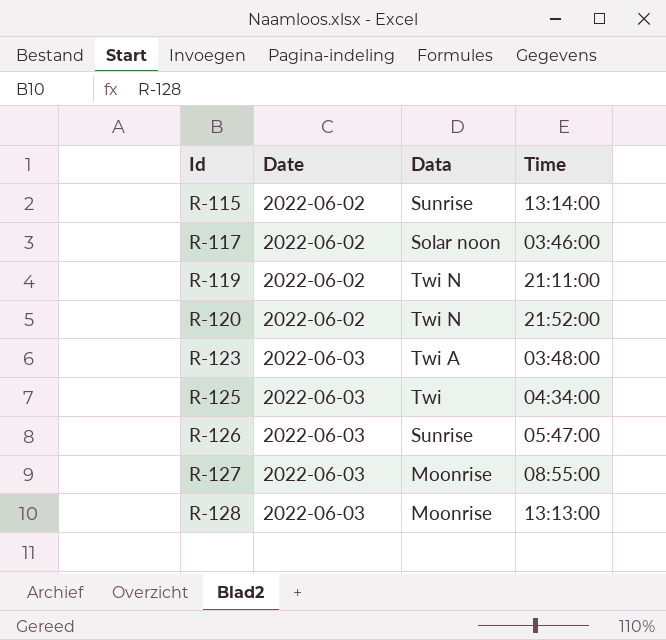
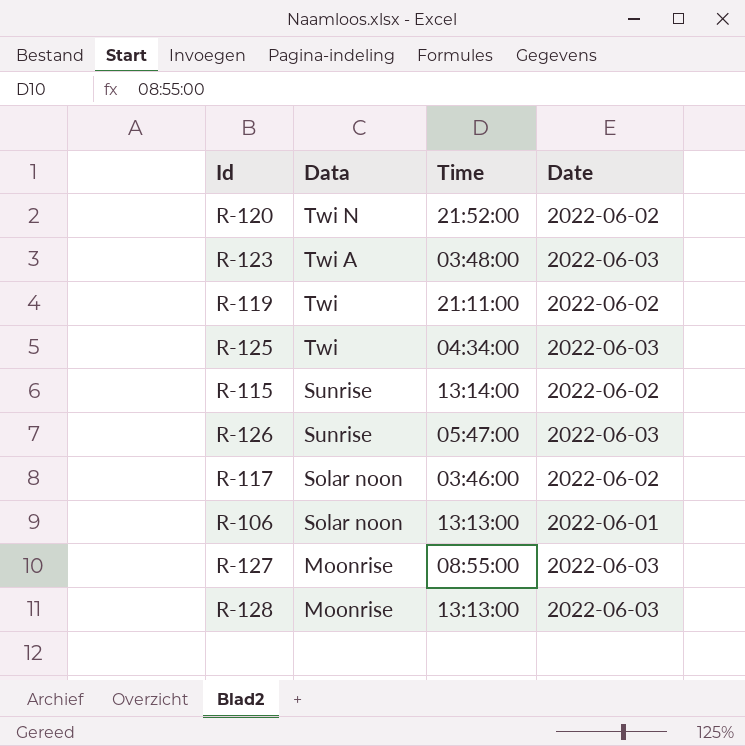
row order: Id ascending -> Data descending
column Date | position: 2 -> 4
R-119 | Data: Twi N -> Twi
row R-106: none -> Solar noon | 13:13:00 | 2022-06-01

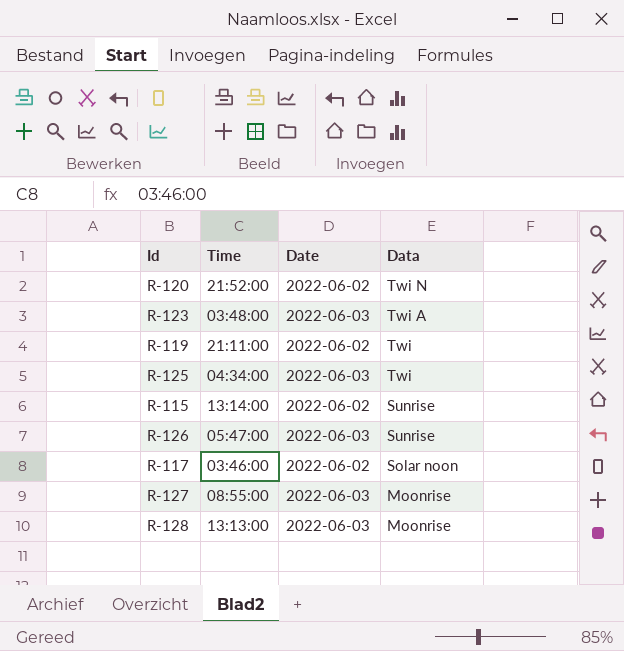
column Data | position: 2 -> 4
row R-106: Solar noon | 13:13:00 | 2022-06-01 -> none

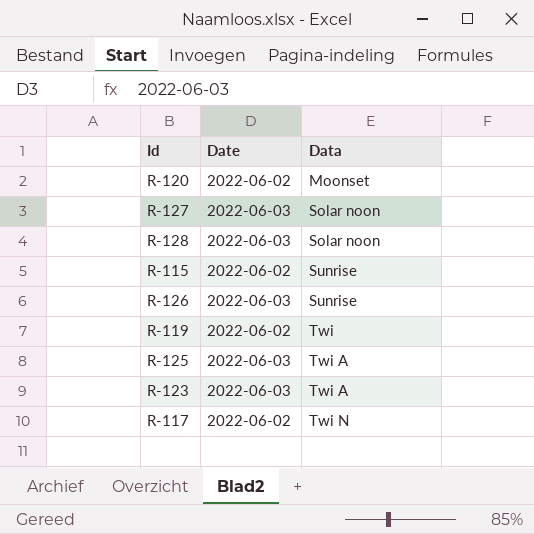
row order: Data descending -> Data ascending
column Time | position: 2 -> none
R-120 | Data: Twi N -> Moonset
R-127 | Data: Moonrise -> Solar noon
R-128 | Data: Moonrise -> Solar noon
R-125 | Data: Twi -> Twi A
R-117 | Data: Solar noon -> Twi N

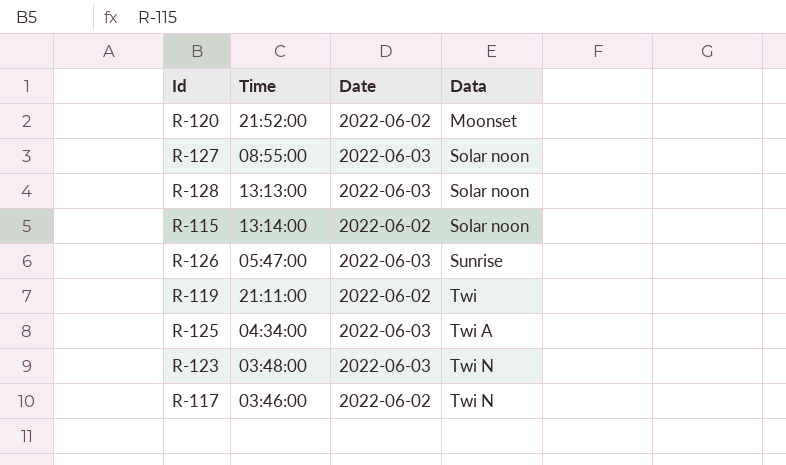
column Time | position: none -> 2
R-115 | Data: Sunrise -> Solar noon
R-123 | Data: Twi A -> Twi N

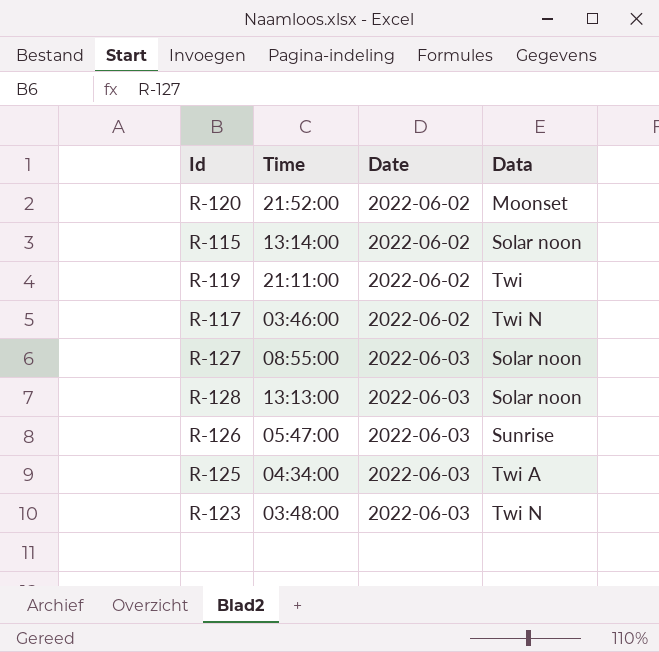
row order: Data ascending -> Date ascending

